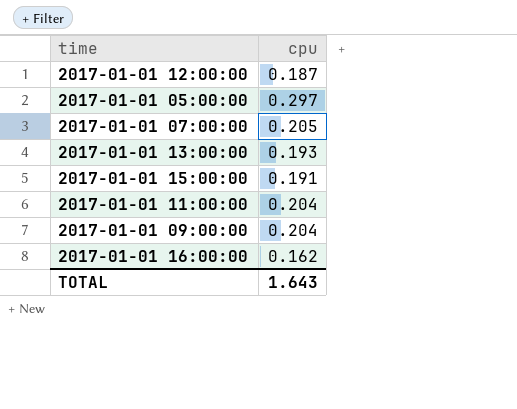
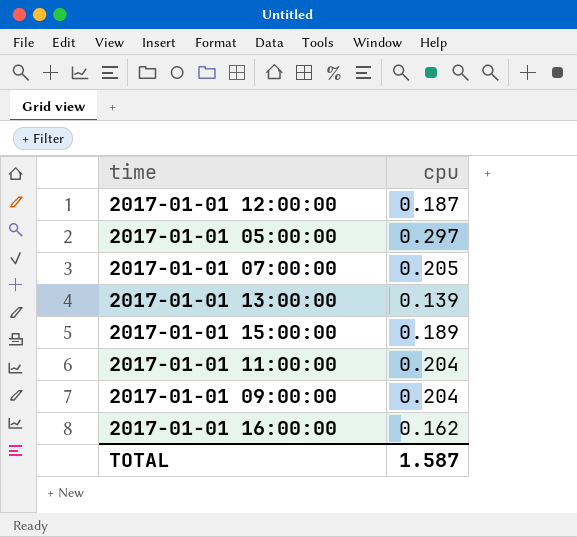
2017-01-01 13:00:00 | cpu: 0.193 -> 0.139
2017-01-01 15:00:00 | cpu: 0.191 -> 0.189
TOTAL | cpu: 1.643 -> 1.587

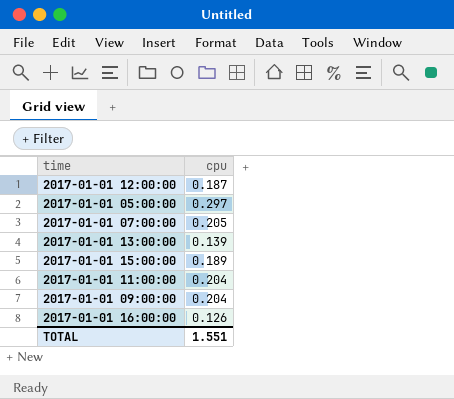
2017-01-01 16:00:00 | cpu: 0.162 -> 0.126
TOTAL | cpu: 1.587 -> 1.551

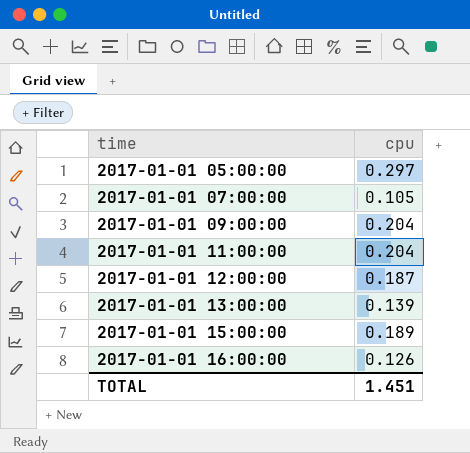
row order: none -> time ascending
2017-01-01 07:00:00 | cpu: 0.205 -> 0.105
TOTAL | cpu: 1.551 -> 1.451

